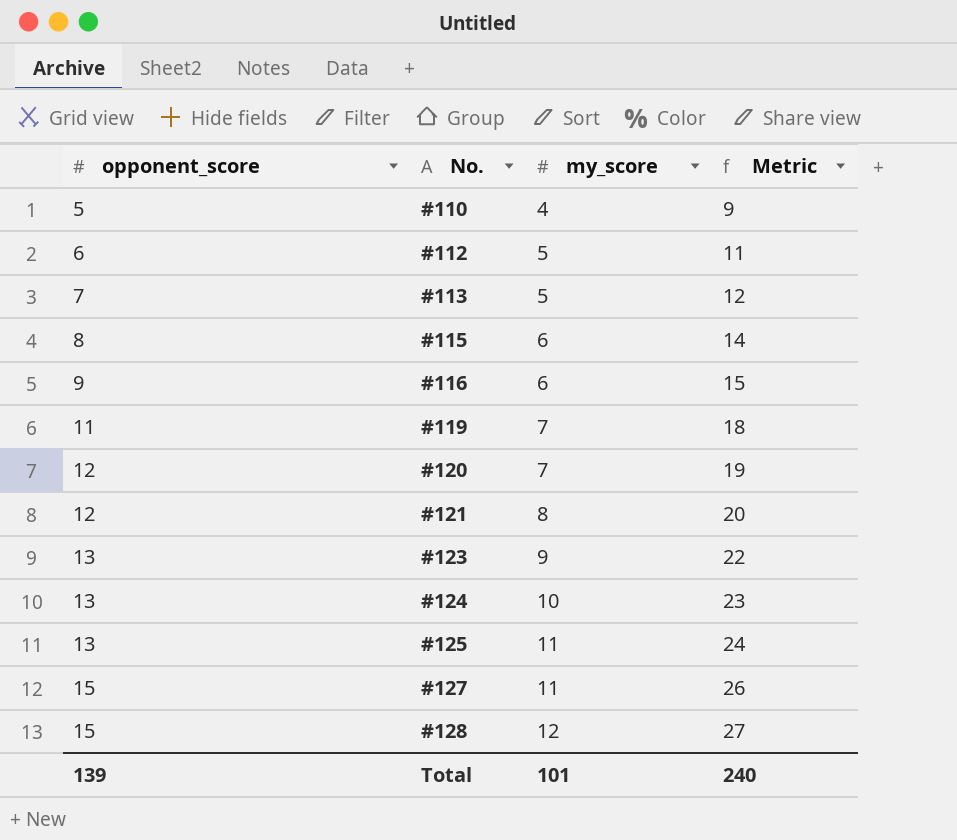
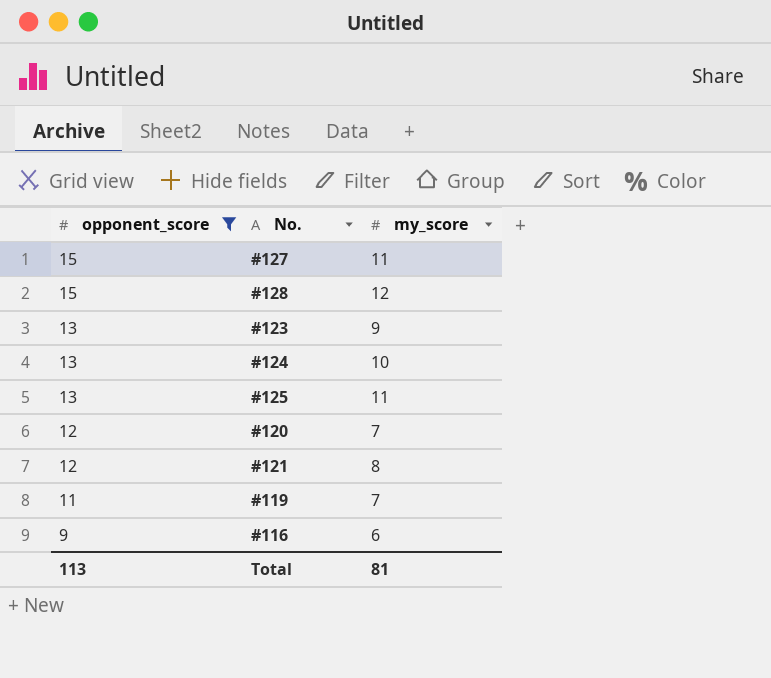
filter: none -> opponent_score >= 9
row order: opponent_score ascending -> opponent_score descending
column Metric | formula: [opponent_score] + [my_score] -> none
Total | opponent_score: 139 -> 113
Total | my_score: 101 -> 81

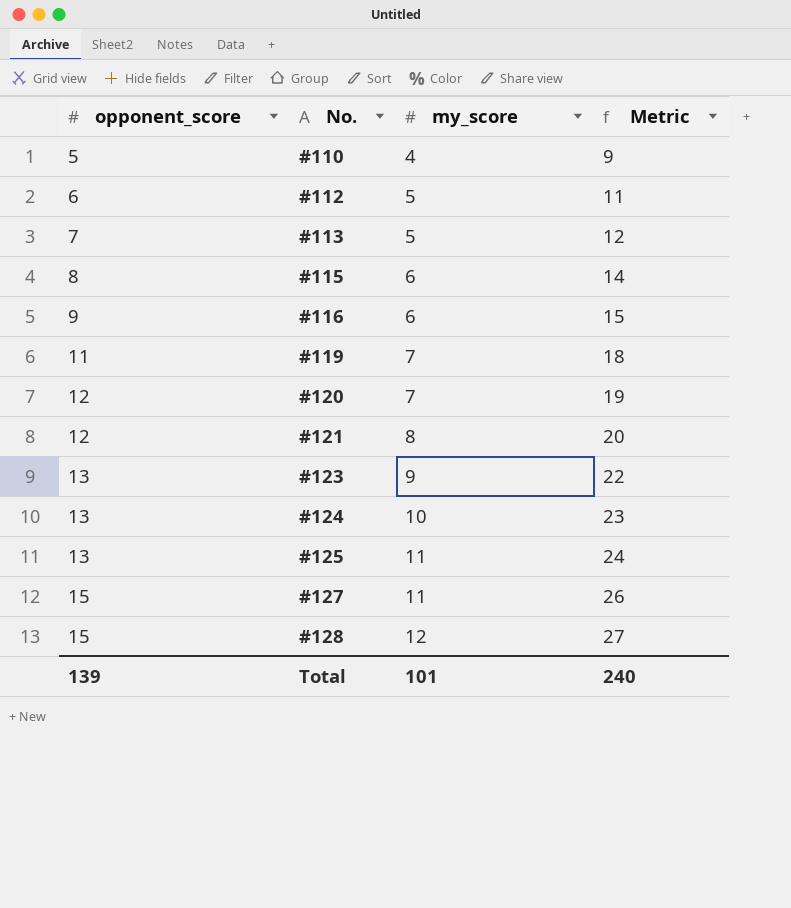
filter: opponent_score >= 9 -> none
row order: opponent_score descending -> opponent_score ascending
column Metric | formula: none -> [opponent_score] + [my_score]
Total | opponent_score: 113 -> 139
Total | my_score: 81 -> 101

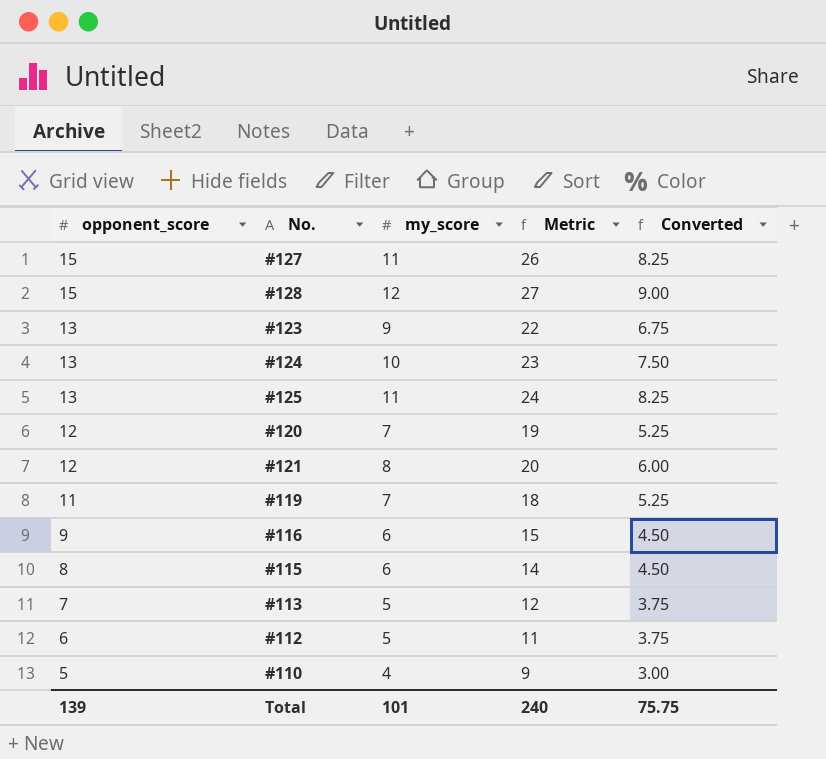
row order: opponent_score ascending -> opponent_score descending
column Converted | formula: none -> [my_score] * 0.75

